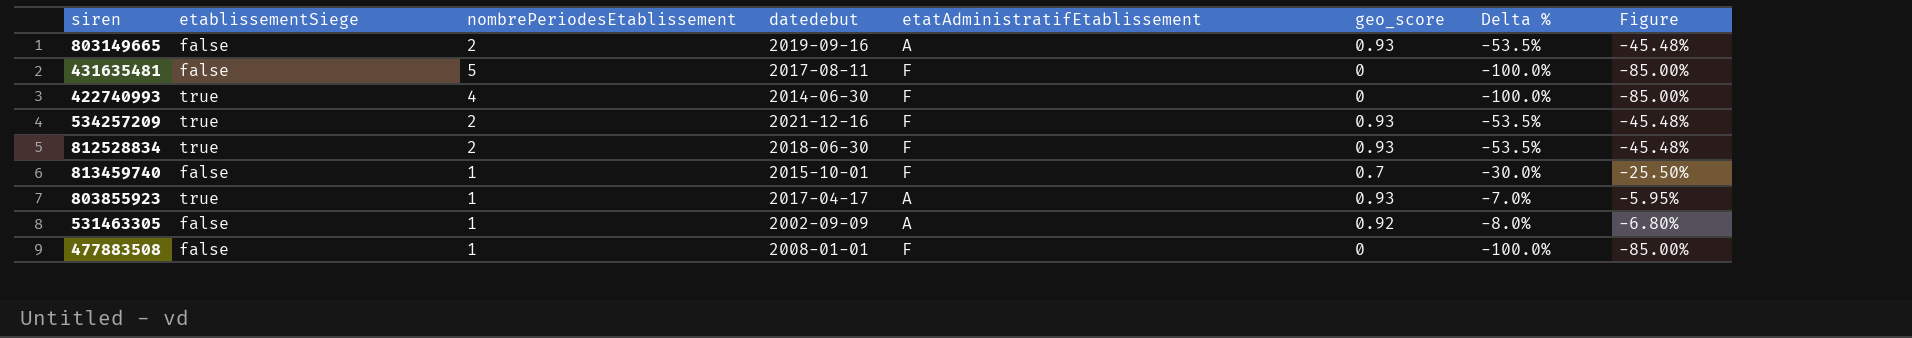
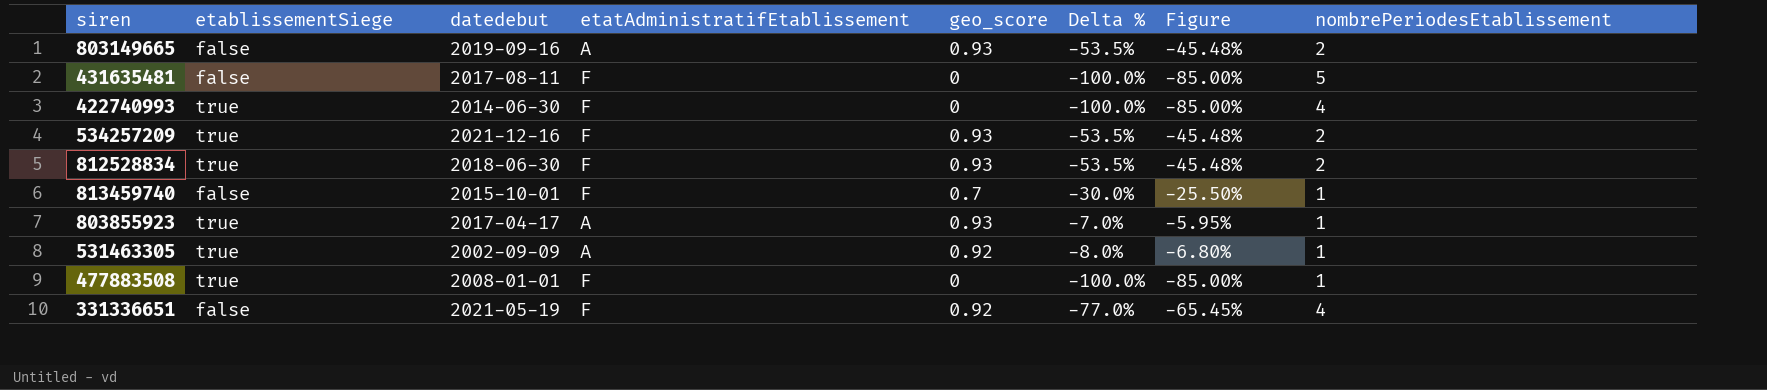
column nombrePeriodesEtablissement | position: 3 -> 8
531463305 | etablissementSiege: false -> true
477883508 | etablissementSiege: false -> true
row 331336651: none -> false | 2021-05-19 | F | 0.92 | -77.0% | -65.45% | 4

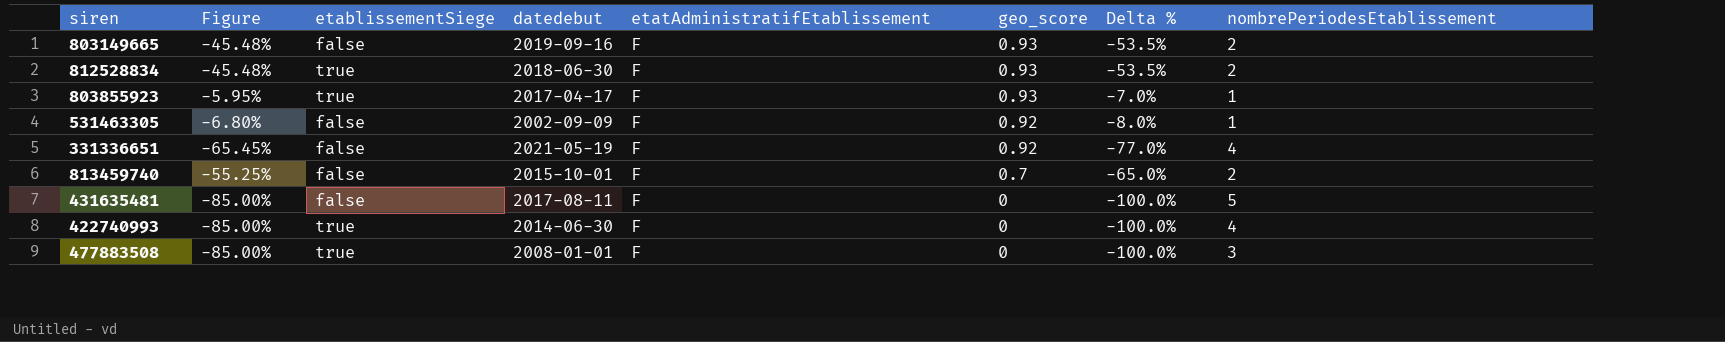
row order: none -> geo_score descending
column Figure | position: 7 -> 2
row 534257209: true | 2021-12-16 | F | 0.93 | -53.5% | -45.48% | 2 -> none
803149665 | etatAdministratifEtablissement: A -> F
803855923 | etatAdministratifEtablissement: A -> F
531463305 | etablissementSiege: true -> false
531463305 | etatAdministratifEtablissement: A -> F
813459740 | Figure: -25.50% -> -55.25%
813459740 | Delta %: -30.0% -> -65.0%
813459740 | nombrePeriodesEtablissement: 1 -> 2
477883508 | nombrePeriodesEtablissement: 1 -> 3

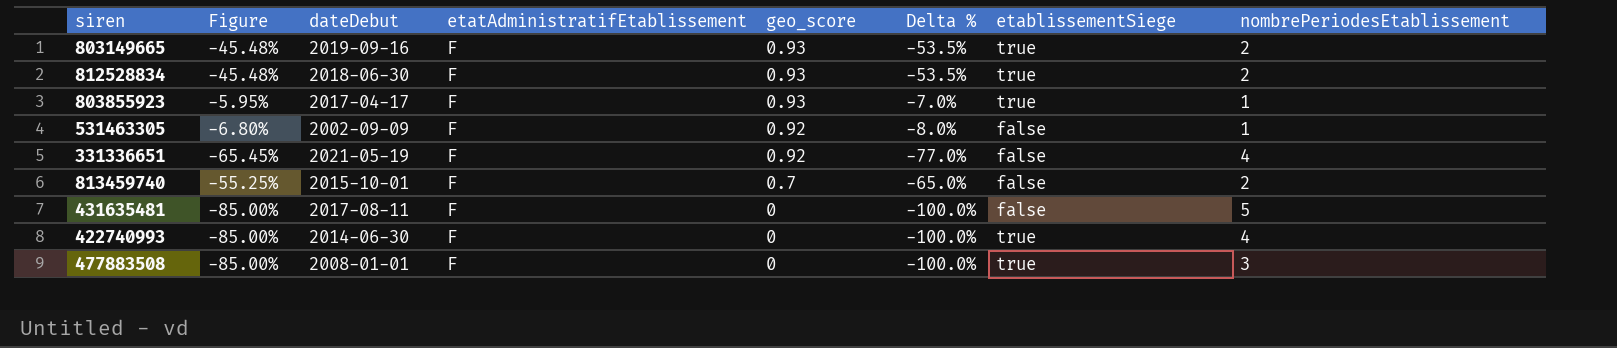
column name: datedebut -> dateDebut
column etablissementSiege | position: 3 -> 7
803149665 | etablissementSiege: false -> true

